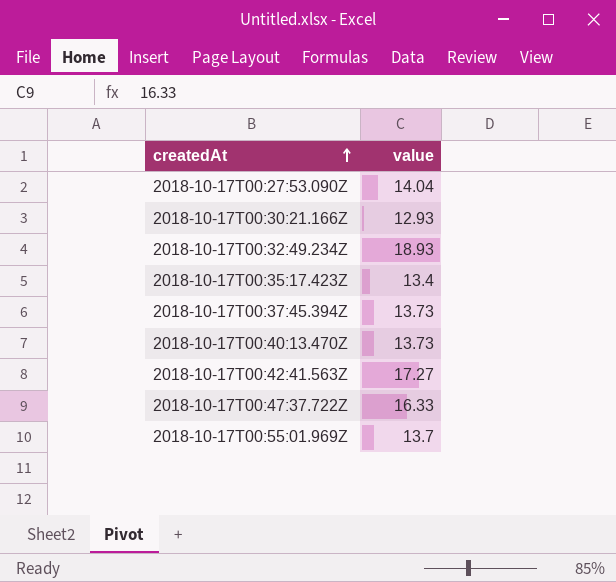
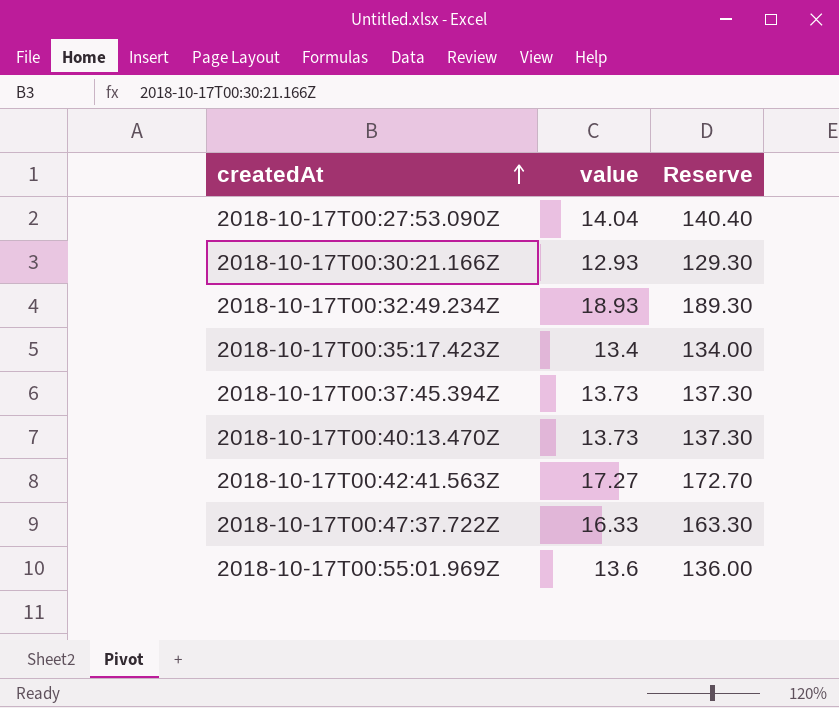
column Reserve | formula: none -> [value] * 10
2018-10-17T00:55:01.969Z | value: 13.7 -> 13.6

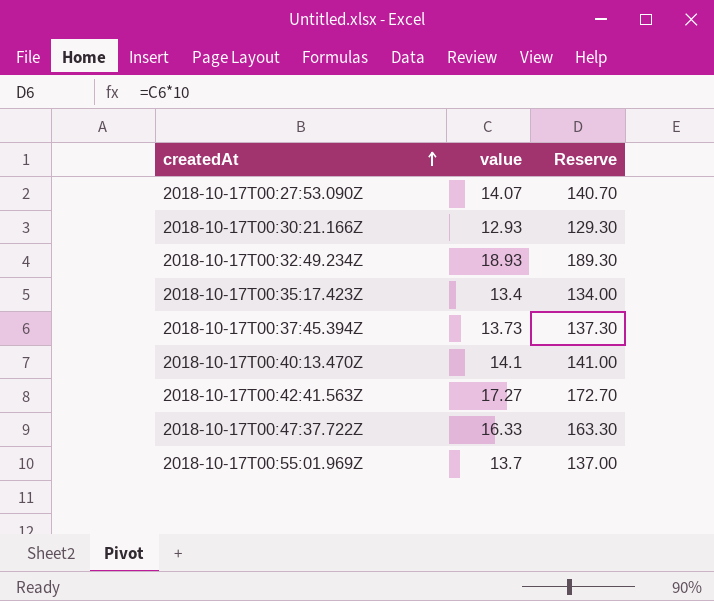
2018-10-17T00:27:53.090Z | value: 14.04 -> 14.07
2018-10-17T00:27:53.090Z | Reserve: 140.40 -> 140.70
2018-10-17T00:40:13.470Z | value: 13.73 -> 14.1
2018-10-17T00:40:13.470Z | Reserve: 137.30 -> 141.00
2018-10-17T00:55:01.969Z | value: 13.6 -> 13.7
2018-10-17T00:55:01.969Z | Reserve: 136.00 -> 137.00

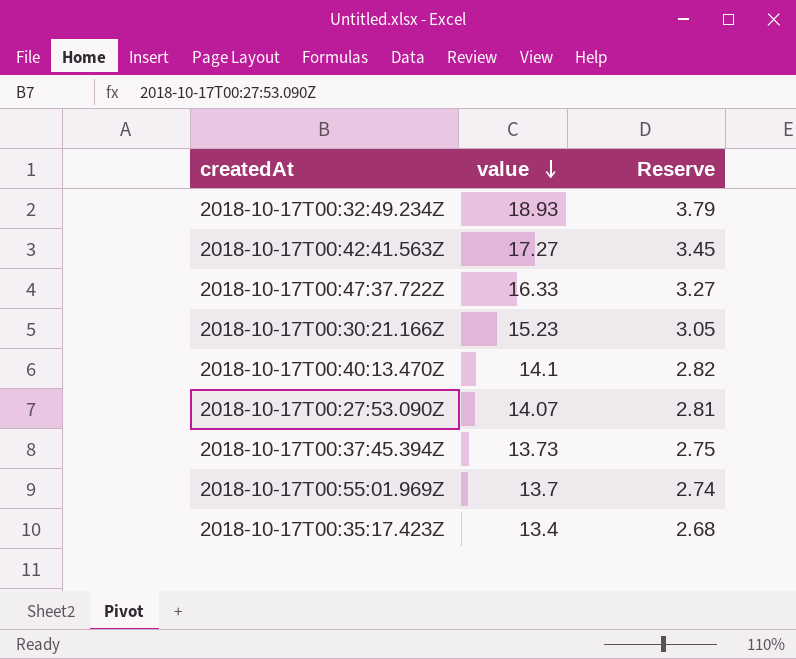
row order: createdAt ascending -> value descending
column Reserve | formula: [value] * 10 -> [value] * 0.2
2018-10-17T00:30:21.166Z | value: 12.93 -> 15.23

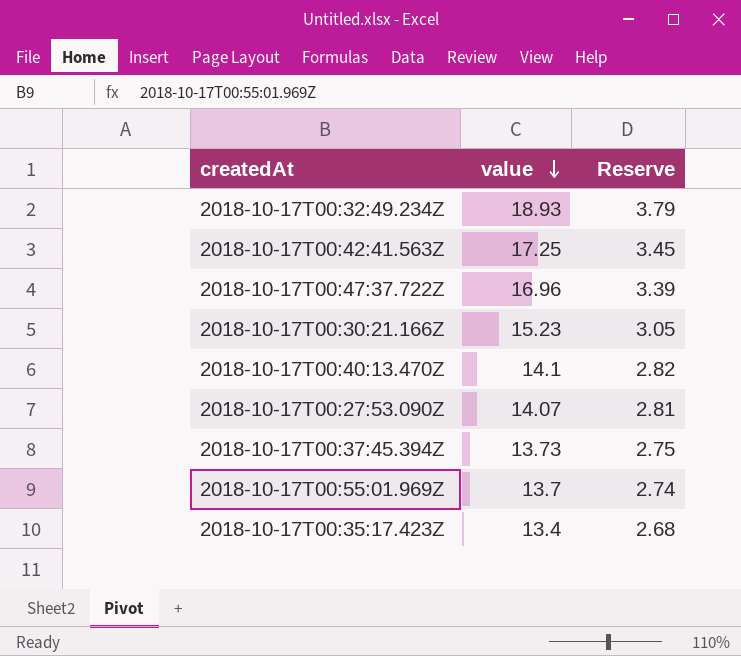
2018-10-17T00:42:41.563Z | value: 17.27 -> 17.25
2018-10-17T00:47:37.722Z | value: 16.33 -> 16.96
2018-10-17T00:47:37.722Z | Reserve: 3.27 -> 3.39

